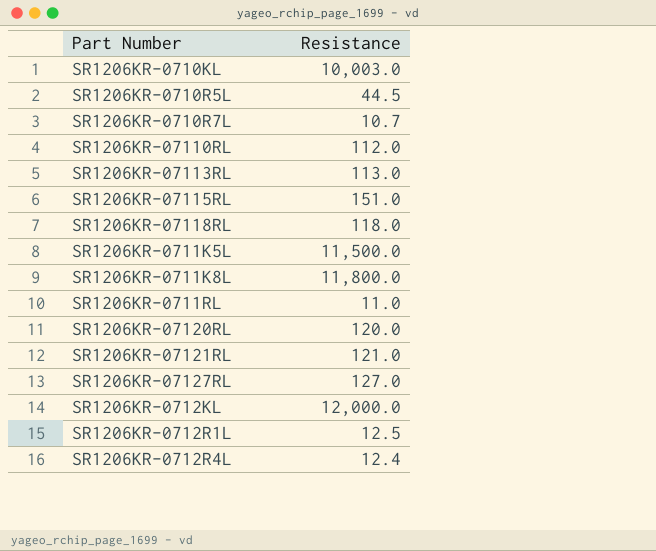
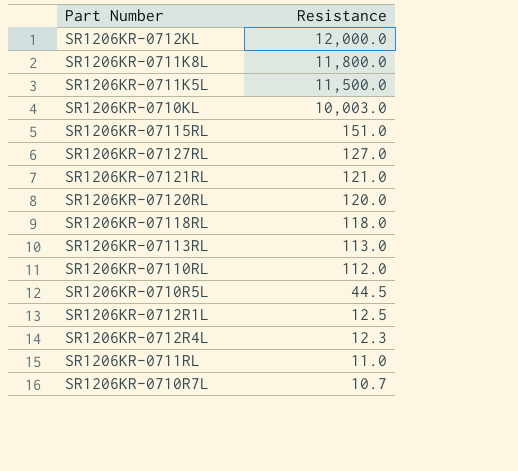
row order: none -> Resistance descending
SR1206KR-0712R4L | Resistance: 12.4 -> 12.3

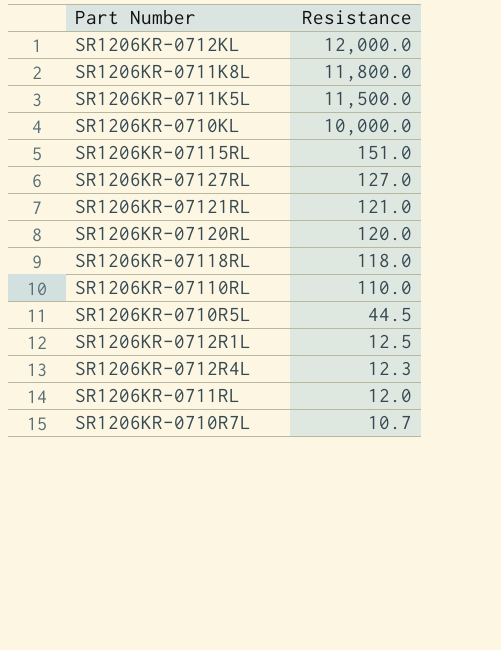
row SR1206KR-07113RL: 113.0 -> none
SR1206KR-0710KL | Resistance: 10,003.0 -> 10,000.0
SR1206KR-07110RL | Resistance: 112.0 -> 110.0
SR1206KR-0711RL | Resistance: 11.0 -> 12.0

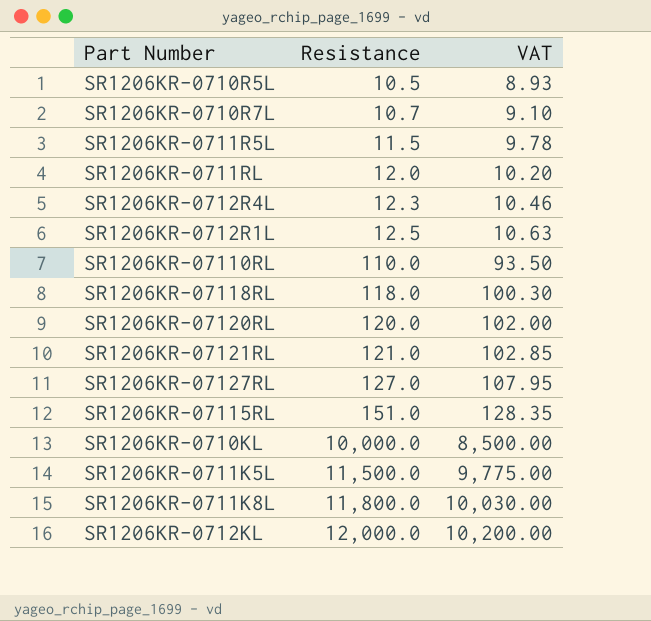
row order: Resistance descending -> Resistance ascending
column VAT | formula: none -> [Resistance] * 0.85
SR1206KR-0710R5L | Resistance: 44.5 -> 10.5
row SR1206KR-0711R5L: none -> 11.5 | 9.78

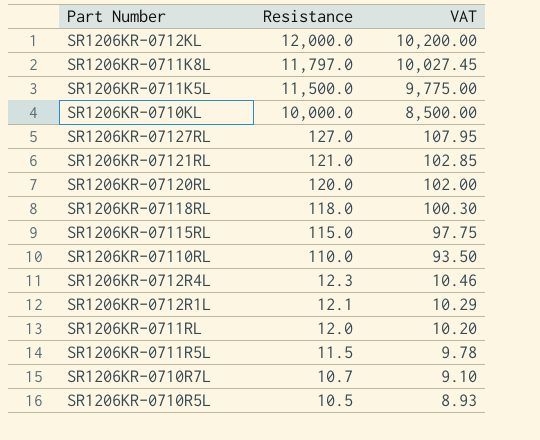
row order: Resistance ascending -> Resistance descending
SR1206KR-0711K8L | Resistance: 11,800.0 -> 11,797.0
SR1206KR-0711K8L | VAT: 10,030.00 -> 10,027.45
SR1206KR-07115RL | Resistance: 151.0 -> 115.0
SR1206KR-07115RL | VAT: 128.35 -> 97.75
SR1206KR-0712R1L | Resistance: 12.5 -> 12.1
SR1206KR-0712R1L | VAT: 10.63 -> 10.29

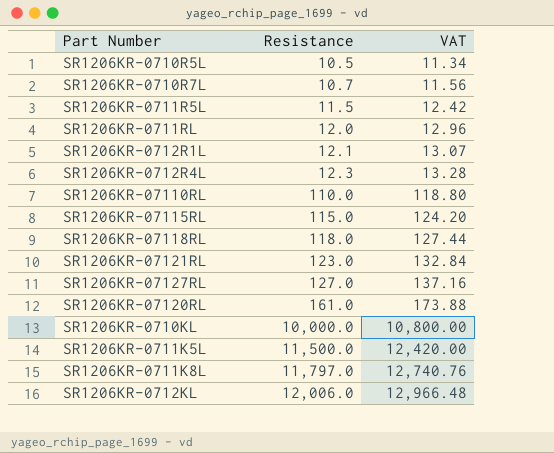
row order: Resistance descending -> Resistance ascending
column VAT | formula: [Resistance] * 0.85 -> [Resistance] * 1.08
SR1206KR-07121RL | Resistance: 121.0 -> 123.0
SR1206KR-07120RL | Resistance: 120.0 -> 161.0
SR1206KR-0712KL | Resistance: 12,000.0 -> 12,006.0

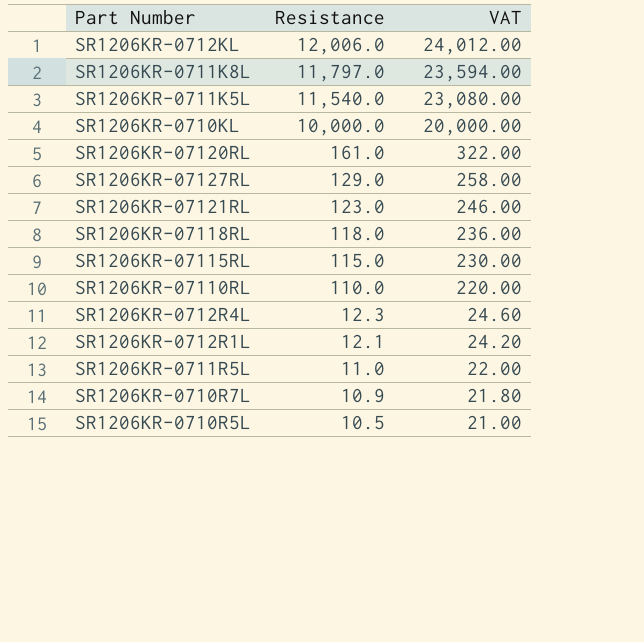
row order: Resistance ascending -> Resistance descending
column VAT | formula: [Resistance] * 1.08 -> [Resistance] * 2
row SR1206KR-0711RL: 12.0 | 12.96 -> none
SR1206KR-0711K5L | Resistance: 11,500.0 -> 11,540.0
SR1206KR-07127RL | Resistance: 127.0 -> 129.0
SR1206KR-0711R5L | Resistance: 11.5 -> 11.0
SR1206KR-0710R7L | Resistance: 10.7 -> 10.9

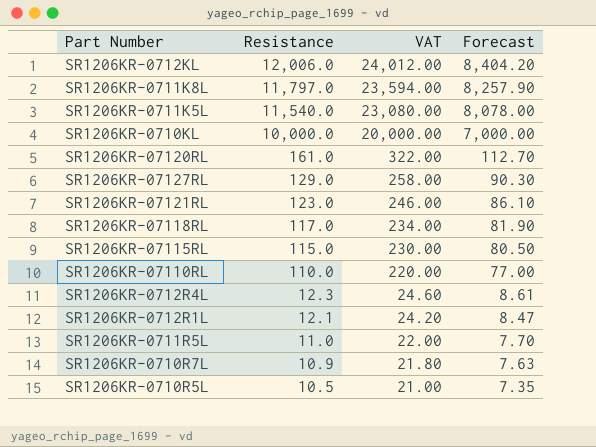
column Forecast | formula: none -> [Resistance] * 0.7
SR1206KR-07118RL | Resistance: 118.0 -> 117.0
SR1206KR-07118RL | VAT: 236.00 -> 234.00

